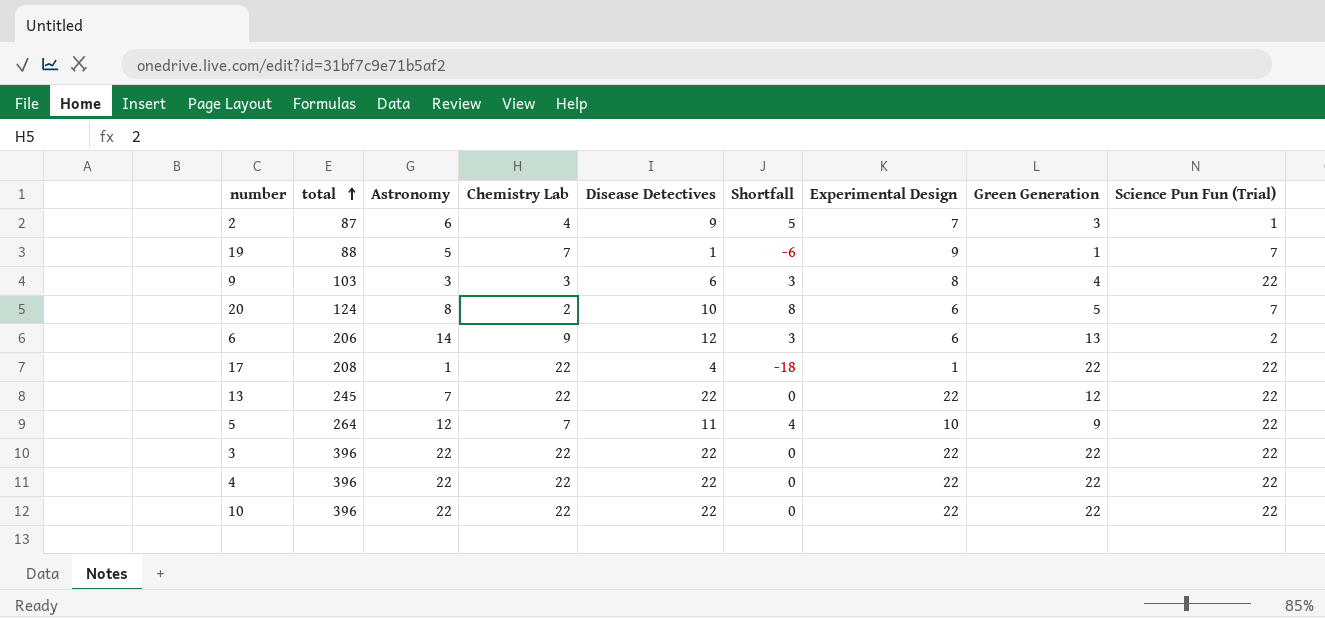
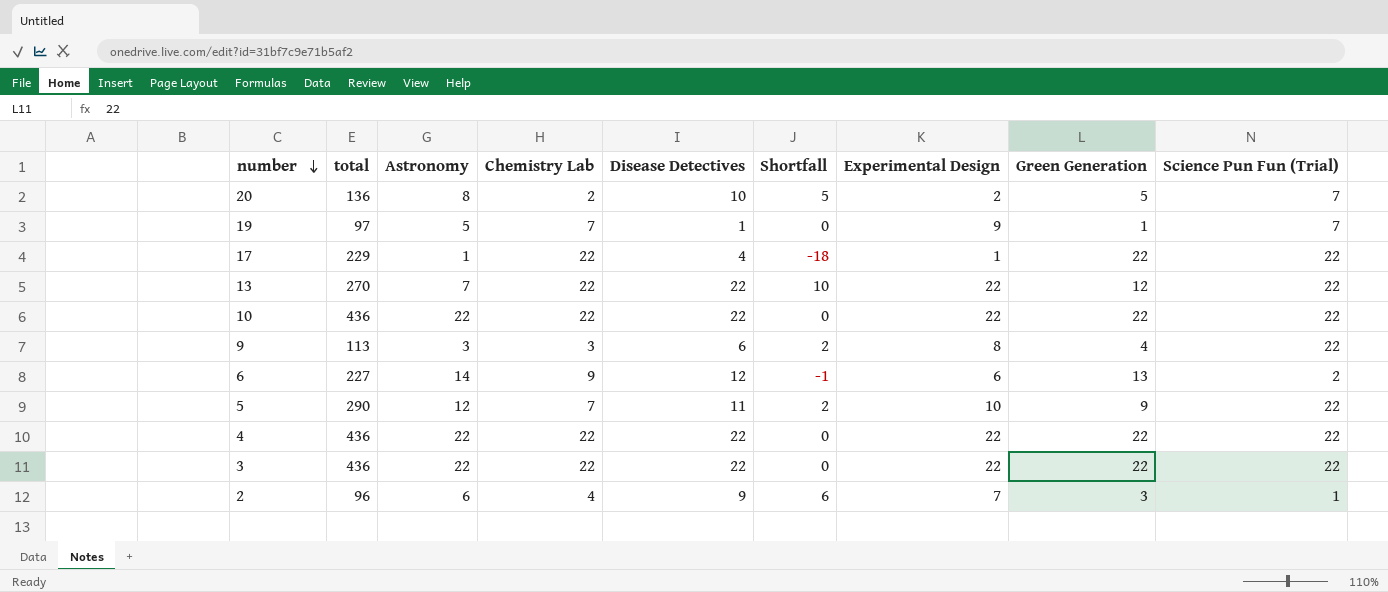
row order: total ascending -> number descending
column Shortfall | formula: [Disease Detectives] - [Chemistry Lab] -> [Disease Detectives] - [Green Generation]
20 | total: 124 -> 136
20 | Experimental Design: 6 -> 2
19 | total: 88 -> 97
17 | total: 208 -> 229
13 | total: 245 -> 270
10 | total: 396 -> 436
9 | total: 103 -> 113
6 | total: 206 -> 227
5 | total: 264 -> 290
4 | total: 396 -> 436
3 | total: 396 -> 436
2 | total: 87 -> 96

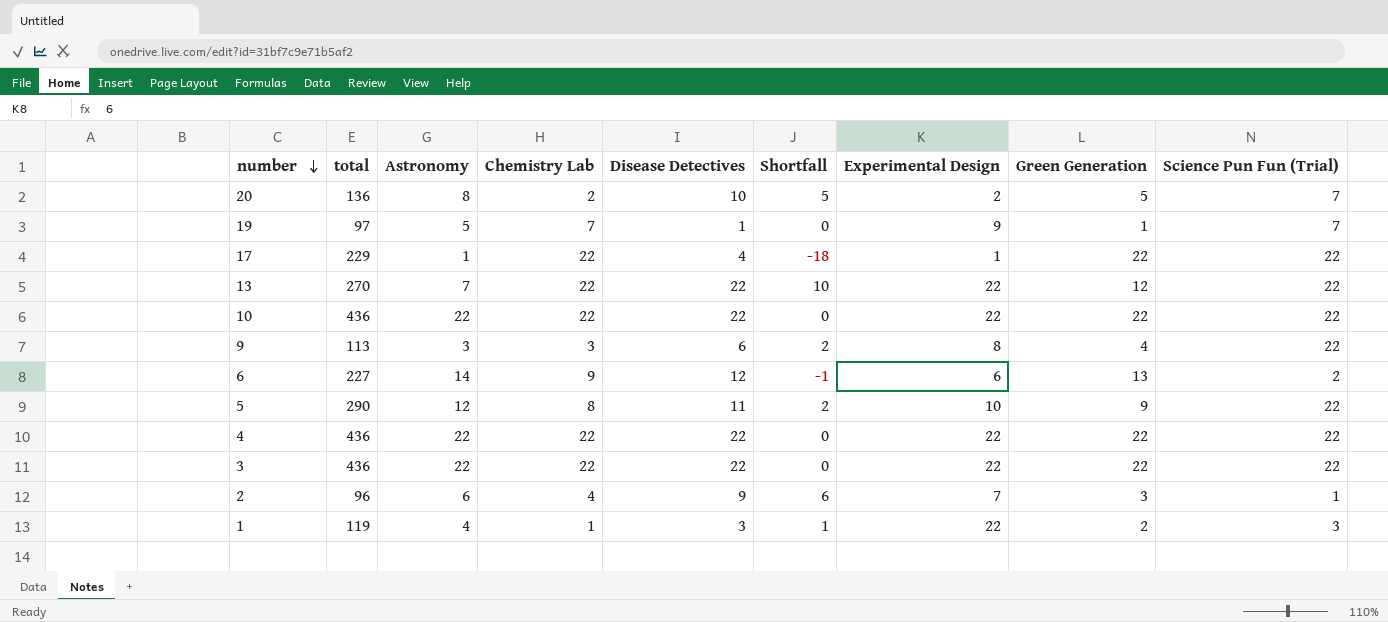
5 | Chemistry Lab: 7 -> 8
row 1: none -> 119 | 4 | 1 | 3 | 1 | 22 | 2 | 3

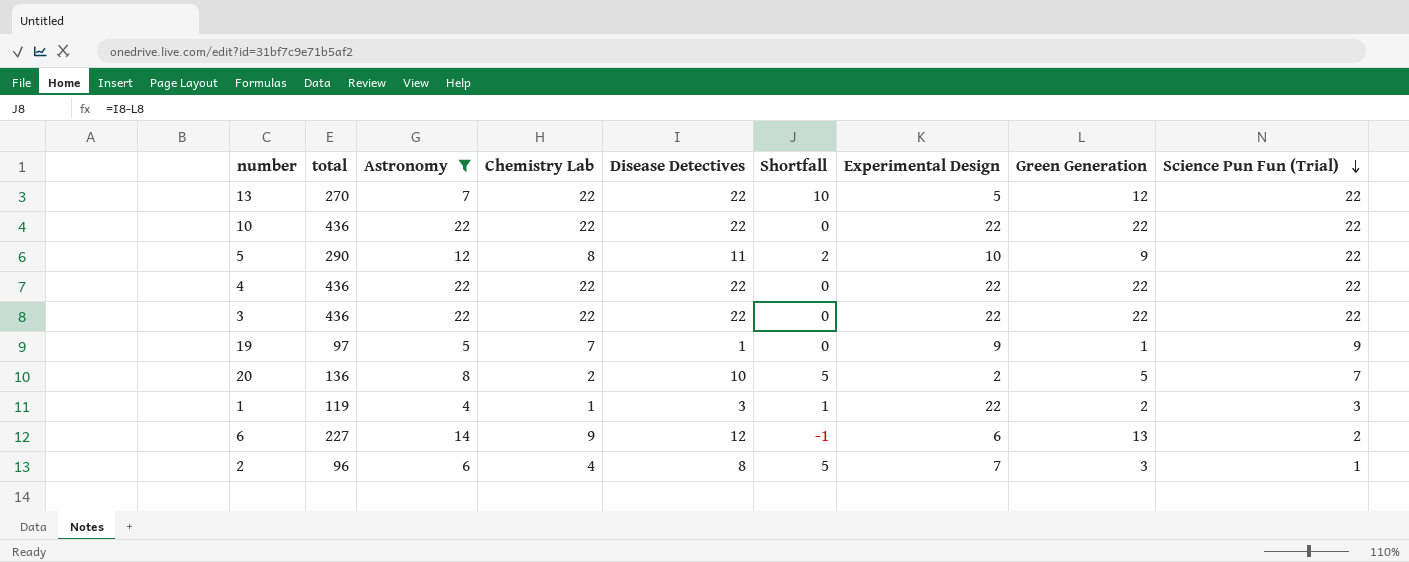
filter: none -> Astronomy >= 4
row order: number descending -> Science Pun Fun (Trial) descending
13 | Experimental Design: 22 -> 5
19 | Science Pun Fun (Trial): 7 -> 9
2 | Disease Detectives: 9 -> 8
2 | Shortfall: 6 -> 5

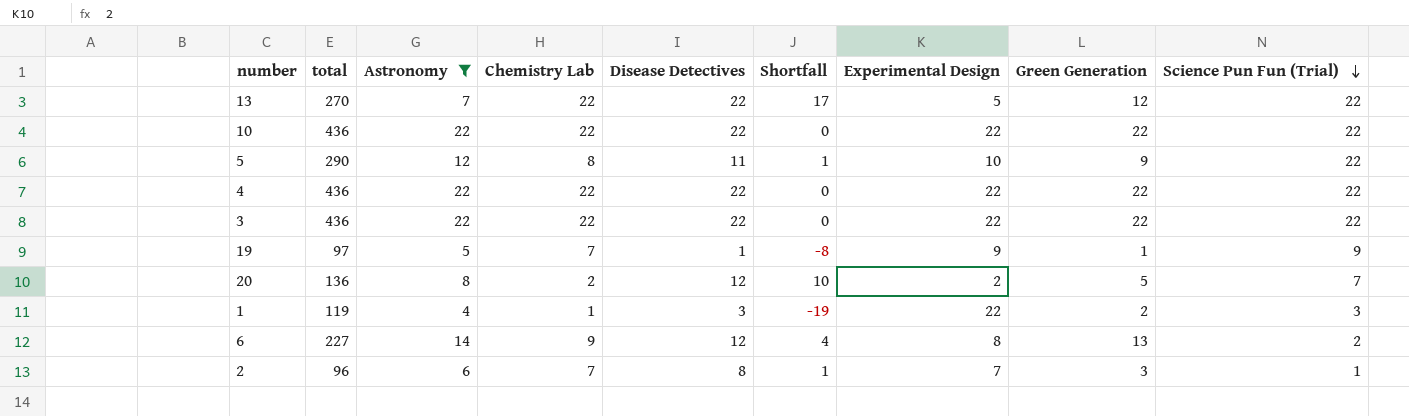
column Shortfall | formula: [Disease Detectives] - [Green Generation] -> [Disease Detectives] - [Experimental Design]
20 | Disease Detectives: 10 -> 12
6 | Experimental Design: 6 -> 8
2 | Chemistry Lab: 4 -> 7

